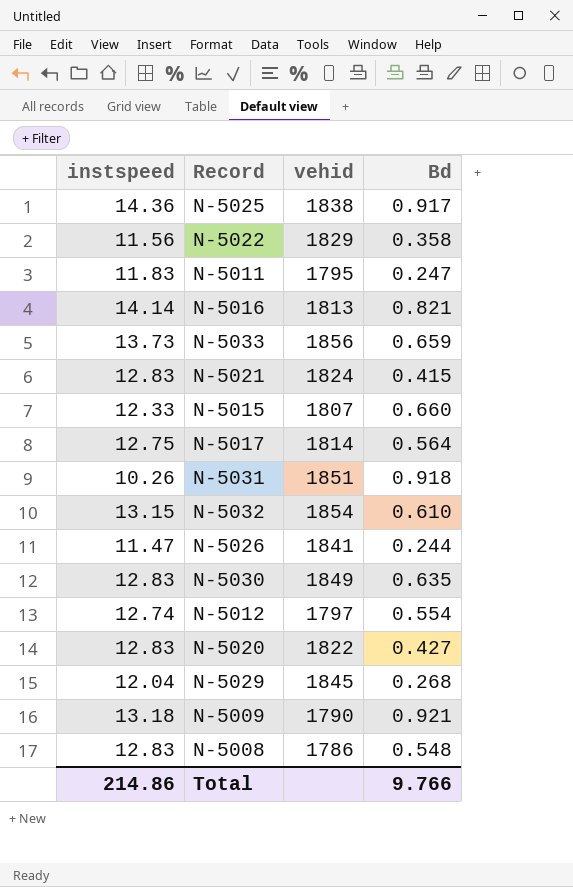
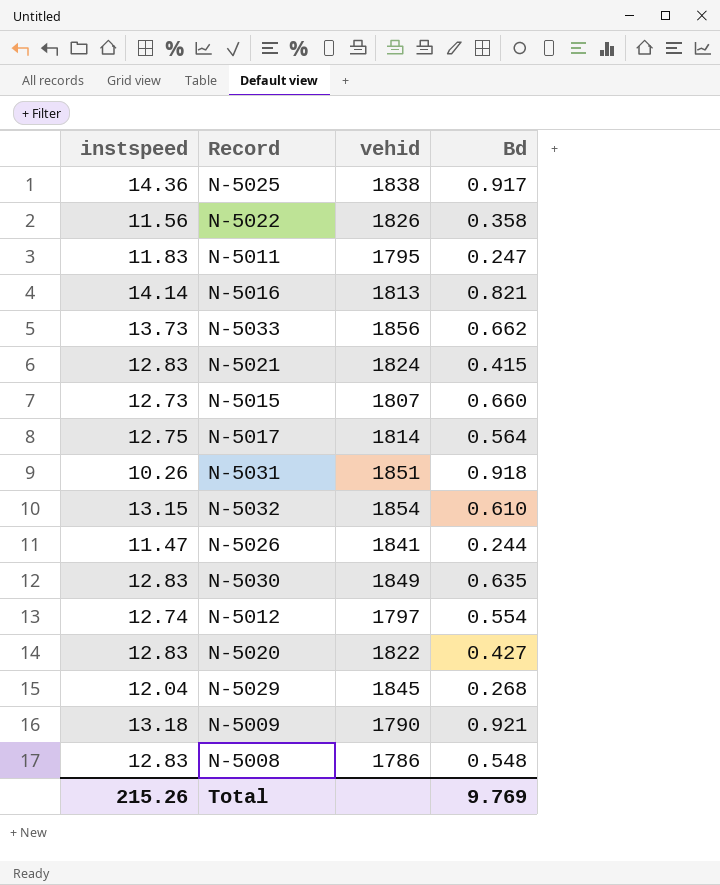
N-5022 | vehid: 1829 -> 1826
N-5033 | Bd: 0.659 -> 0.662
N-5015 | instspeed: 12.33 -> 12.73
Total | instspeed: 214.86 -> 215.26
Total | Bd: 9.766 -> 9.769

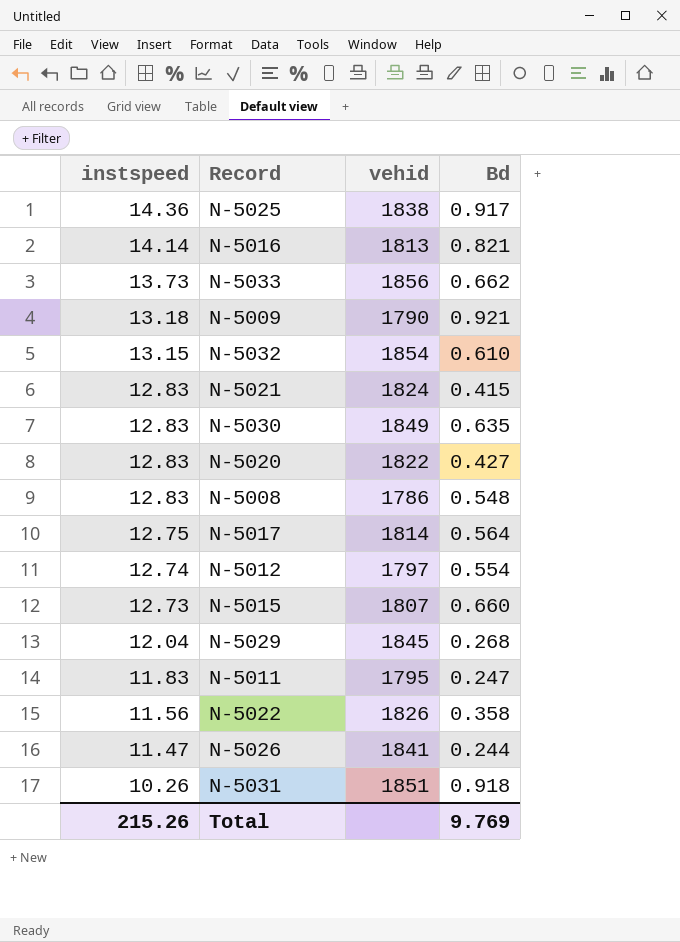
row order: none -> instspeed descending

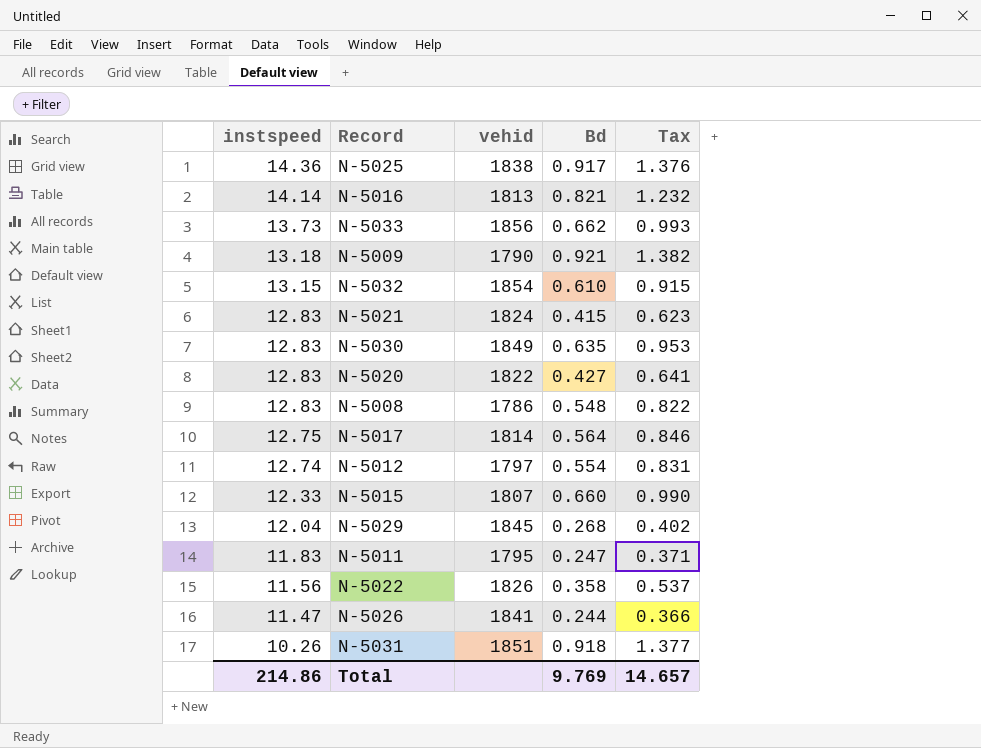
column Tax | formula: none -> [Bd] * 1.5
N-5015 | instspeed: 12.73 -> 12.33
Total | instspeed: 215.26 -> 214.86

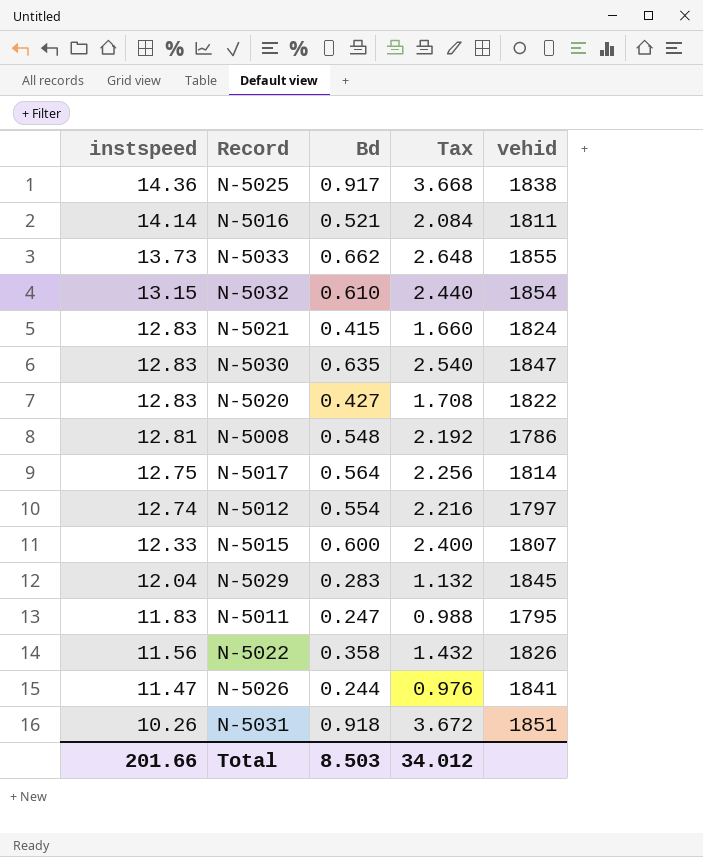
column Tax | formula: [Bd] * 1.5 -> [Bd] * 4
column vehid | position: 3 -> 5
row N-5009: 13.18 | 1790 | 0.921 | 1.382 -> none
N-5016 | Bd: 0.821 -> 0.521
N-5016 | vehid: 1813 -> 1811
N-5033 | vehid: 1856 -> 1855
N-5030 | vehid: 1849 -> 1847
N-5008 | instspeed: 12.83 -> 12.81
N-5015 | Bd: 0.660 -> 0.600
N-5029 | Bd: 0.268 -> 0.283
Total | instspeed: 214.86 -> 201.66
Total | Bd: 9.769 -> 8.503
Total | Tax: 14.657 -> 34.012

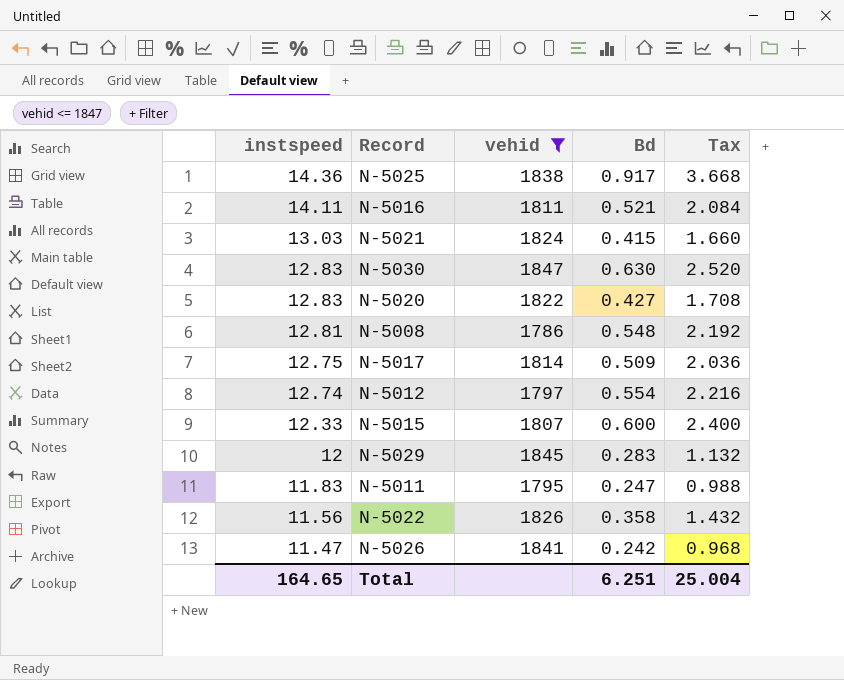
filter: none -> vehid <= 1847
column vehid | position: 5 -> 3
N-5016 | instspeed: 14.14 -> 14.11
N-5021 | instspeed: 12.83 -> 13.03
N-5030 | Bd: 0.635 -> 0.630
N-5030 | Tax: 2.540 -> 2.520
N-5017 | Bd: 0.564 -> 0.509
N-5017 | Tax: 2.256 -> 2.036
N-5029 | instspeed: 12.04 -> 12
N-5026 | Bd: 0.244 -> 0.242
N-5026 | Tax: 0.976 -> 0.968
Total | instspeed: 201.66 -> 164.65
Total | Bd: 8.503 -> 6.251
Total | Tax: 34.012 -> 25.004

